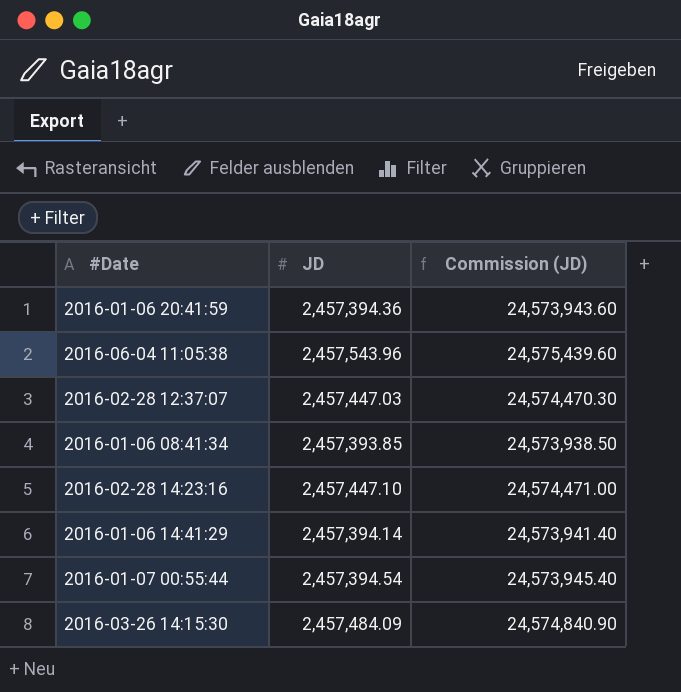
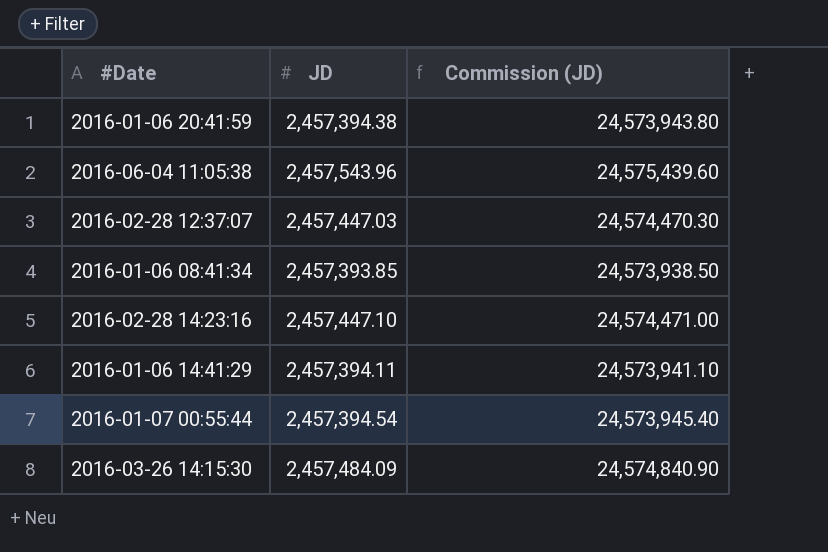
2016-01-06 20:41:59 | JD: 2,457,394.36 -> 2,457,394.38
2016-01-06 20:41:59 | Commission (JD): 24,573,943.60 -> 24,573,943.80
2016-01-06 14:41:29 | JD: 2,457,394.14 -> 2,457,394.11
2016-01-06 14:41:29 | Commission (JD): 24,573,941.40 -> 24,573,941.10

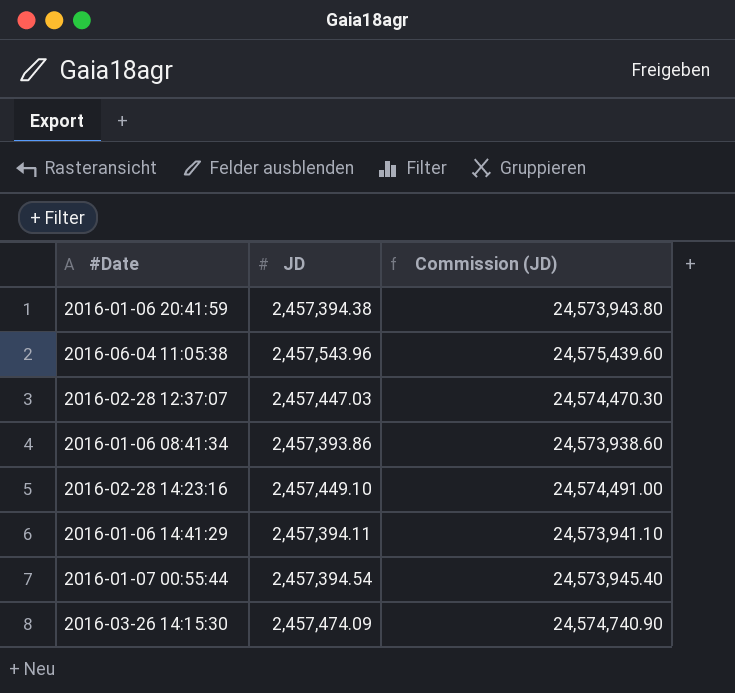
2016-01-06 08:41:34 | JD: 2,457,393.85 -> 2,457,393.86
2016-01-06 08:41:34 | Commission (JD): 24,573,938.50 -> 24,573,938.60
2016-02-28 14:23:16 | JD: 2,457,447.10 -> 2,457,449.10
2016-02-28 14:23:16 | Commission (JD): 24,574,471.00 -> 24,574,491.00
2016-03-26 14:15:30 | JD: 2,457,484.09 -> 2,457,474.09
2016-03-26 14:15:30 | Commission (JD): 24,574,840.90 -> 24,574,740.90

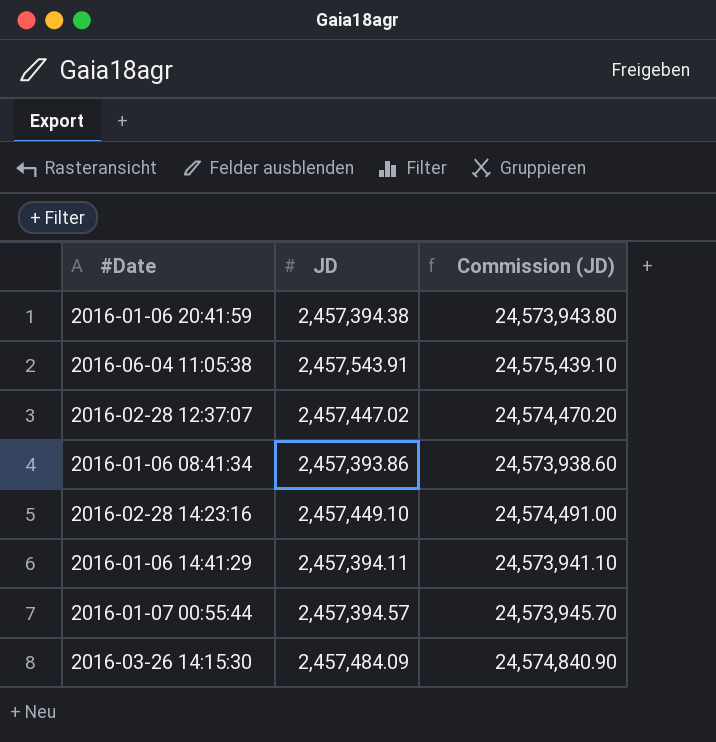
2016-06-04 11:05:38 | JD: 2,457,543.96 -> 2,457,543.91
2016-06-04 11:05:38 | Commission (JD): 24,575,439.60 -> 24,575,439.10
2016-02-28 12:37:07 | JD: 2,457,447.03 -> 2,457,447.02
2016-02-28 12:37:07 | Commission (JD): 24,574,470.30 -> 24,574,470.20
2016-01-07 00:55:44 | JD: 2,457,394.54 -> 2,457,394.57
2016-01-07 00:55:44 | Commission (JD): 24,573,945.40 -> 24,573,945.70
2016-03-26 14:15:30 | JD: 2,457,474.09 -> 2,457,484.09
2016-03-26 14:15:30 | Commission (JD): 24,574,740.90 -> 24,574,840.90

